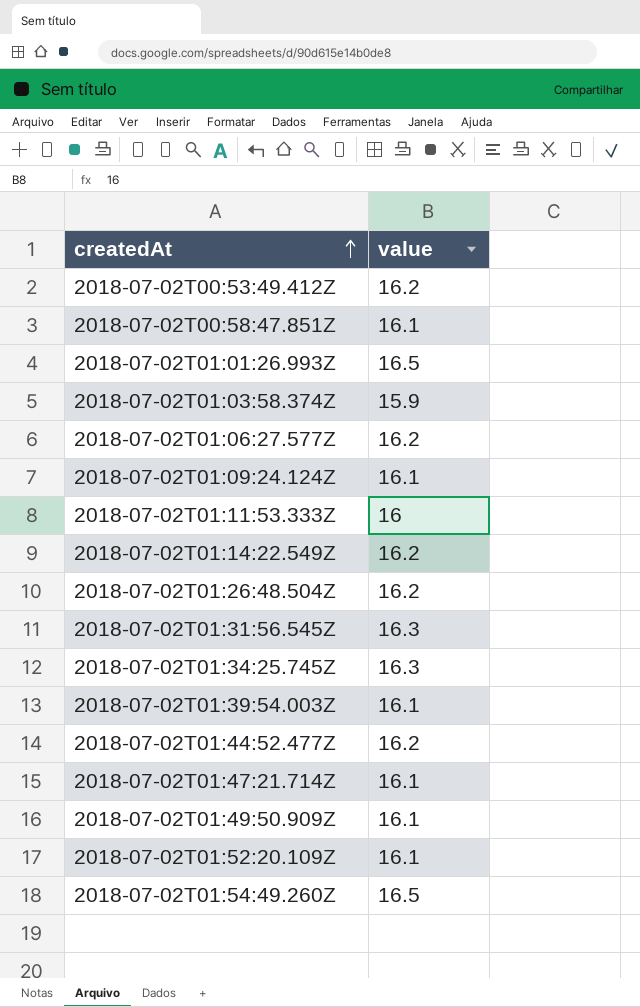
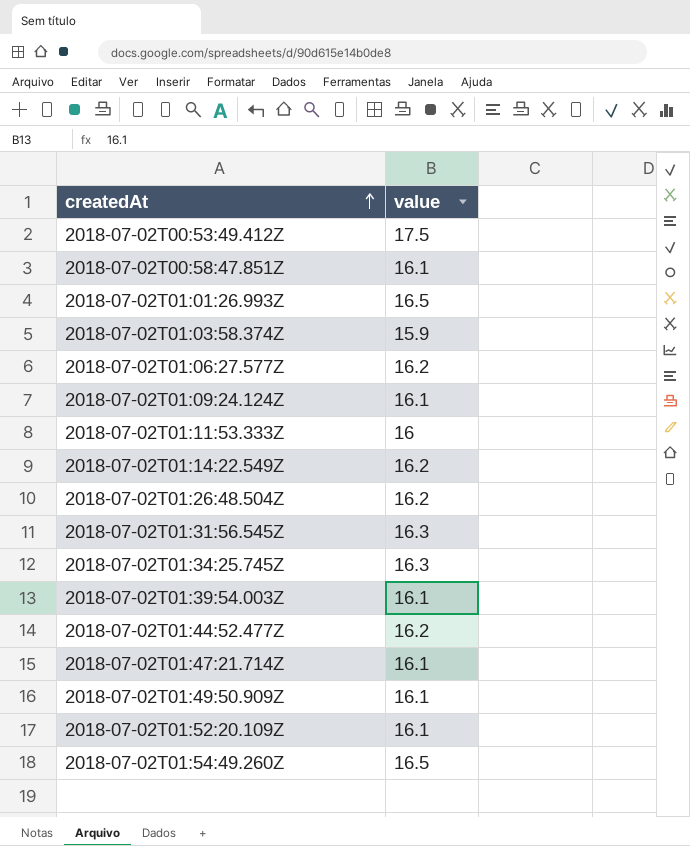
2018-07-02T00:53:49.412Z | value: 16.2 -> 17.5

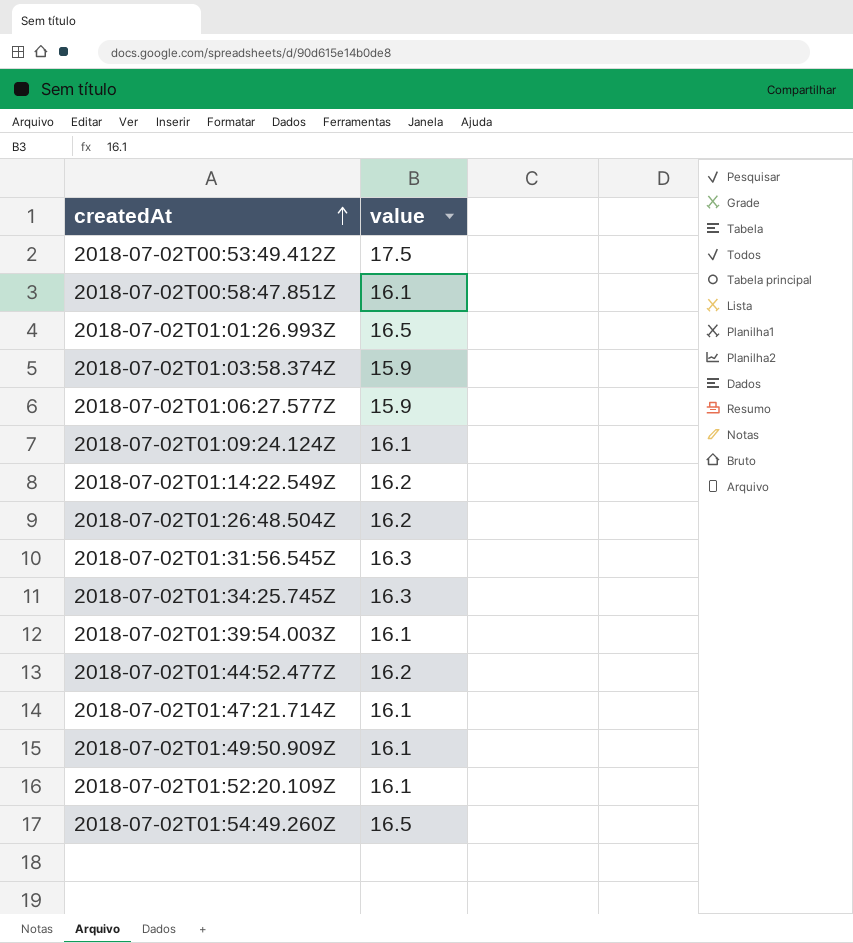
row 2018-07-02T01:11:53.333Z: 16 -> none
2018-07-02T01:06:27.577Z | value: 16.2 -> 15.9

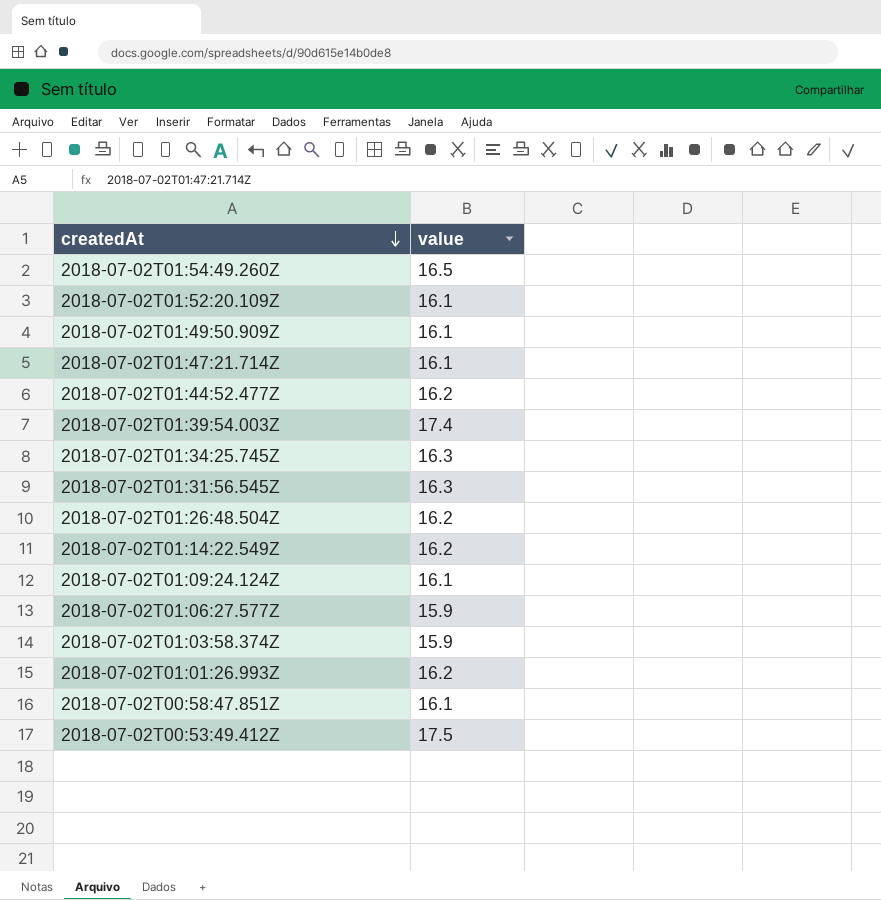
row order: createdAt ascending -> createdAt descending
2018-07-02T01:39:54.003Z | value: 16.1 -> 17.4
2018-07-02T01:01:26.993Z | value: 16.5 -> 16.2

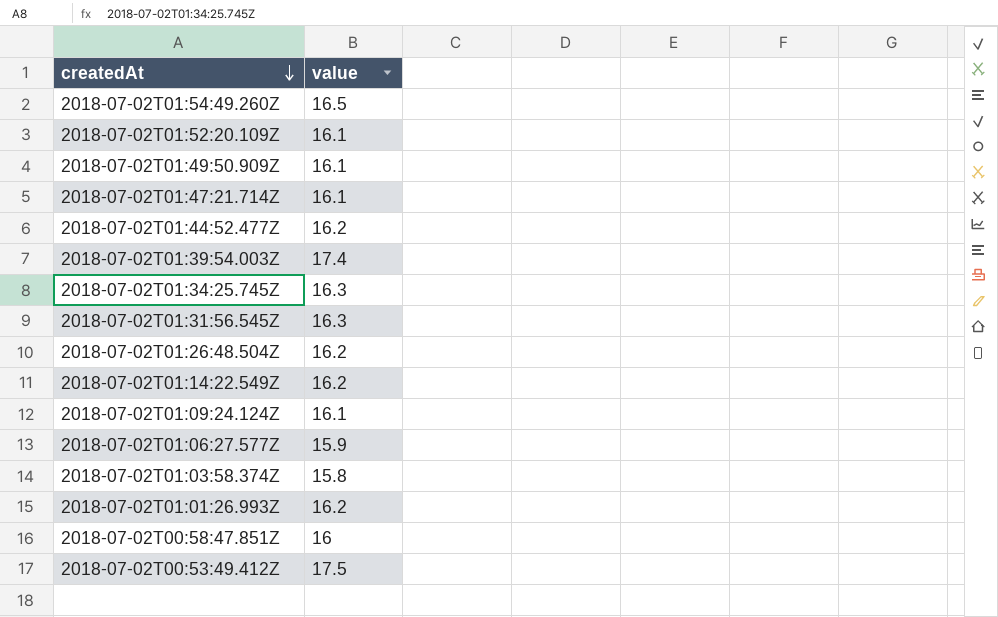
2018-07-02T01:03:58.374Z | value: 15.9 -> 15.8
2018-07-02T00:58:47.851Z | value: 16.1 -> 16

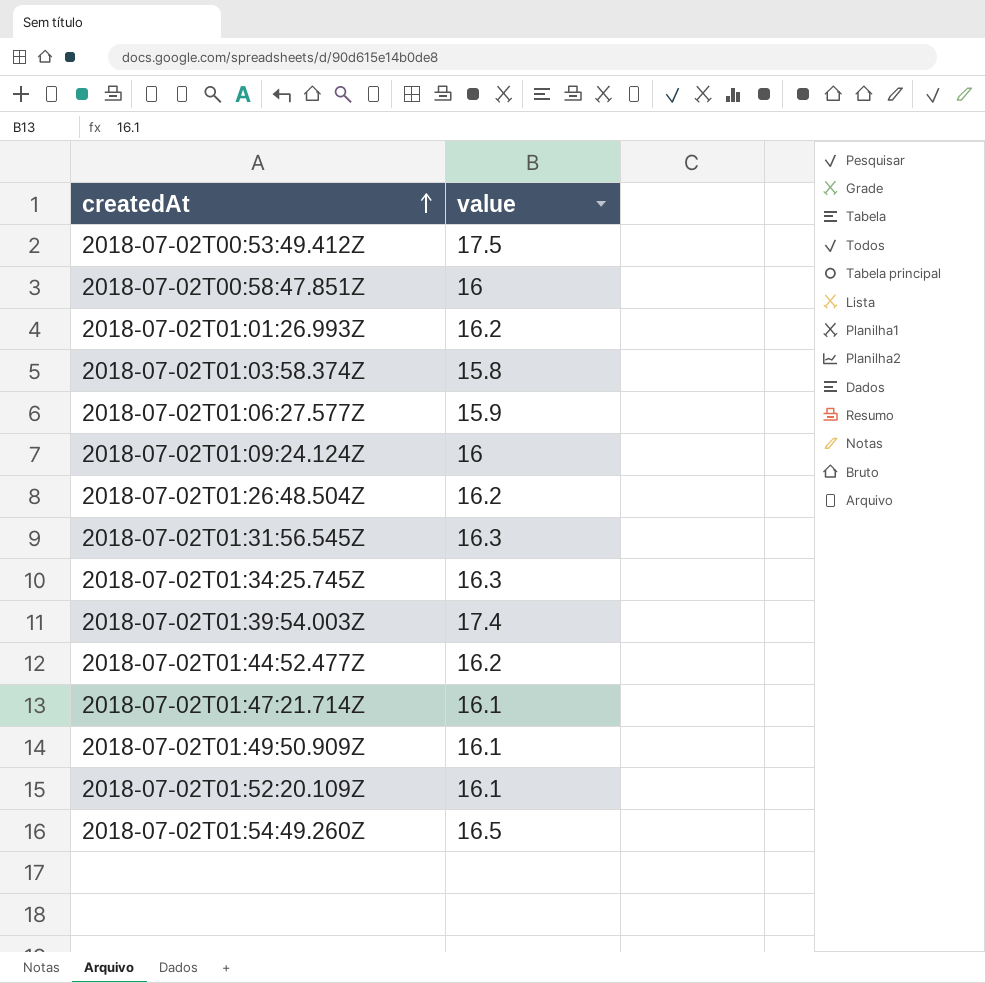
row order: createdAt descending -> createdAt ascending
row 2018-07-02T01:14:22.549Z: 16.2 -> none
2018-07-02T01:09:24.124Z | value: 16.1 -> 16

